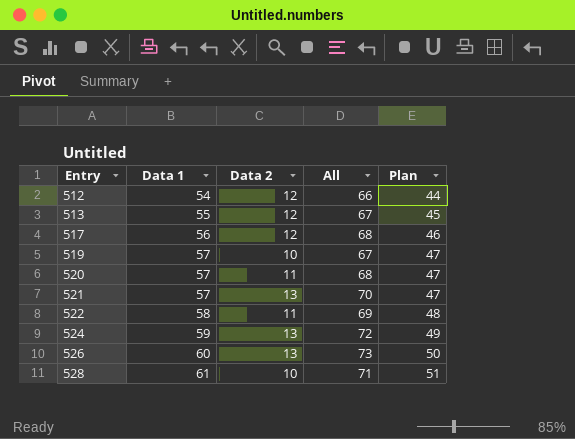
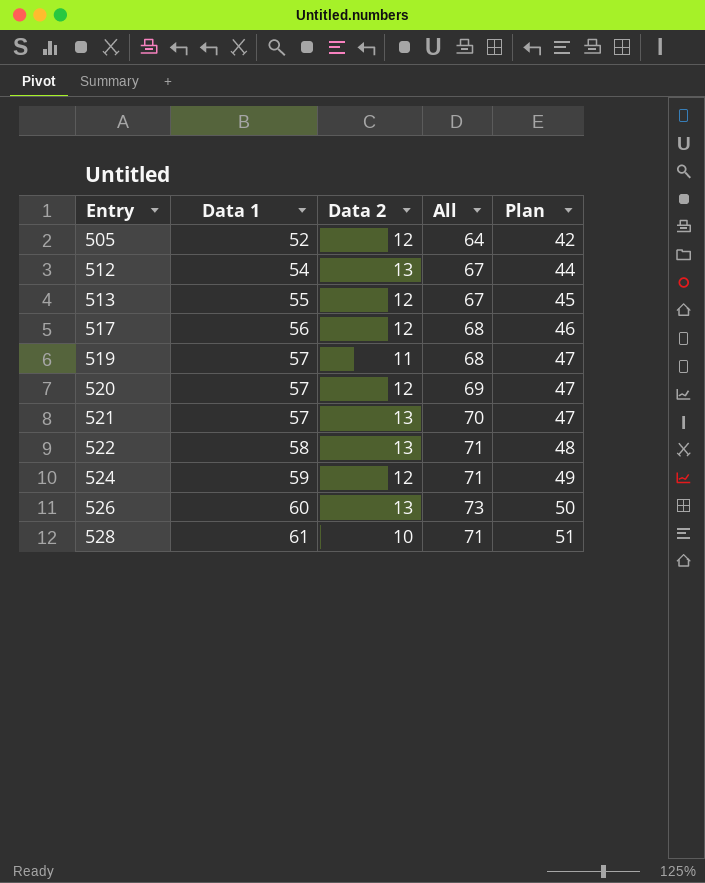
row 505: none -> 52 | 12 | 64 | 42
512 | Data 2: 12 -> 13
512 | All: 66 -> 67
519 | Data 2: 10 -> 11
519 | All: 67 -> 68
520 | Data 2: 11 -> 12
520 | All: 68 -> 69
522 | Data 2: 11 -> 13
522 | All: 69 -> 71
524 | Data 2: 13 -> 12
524 | All: 72 -> 71

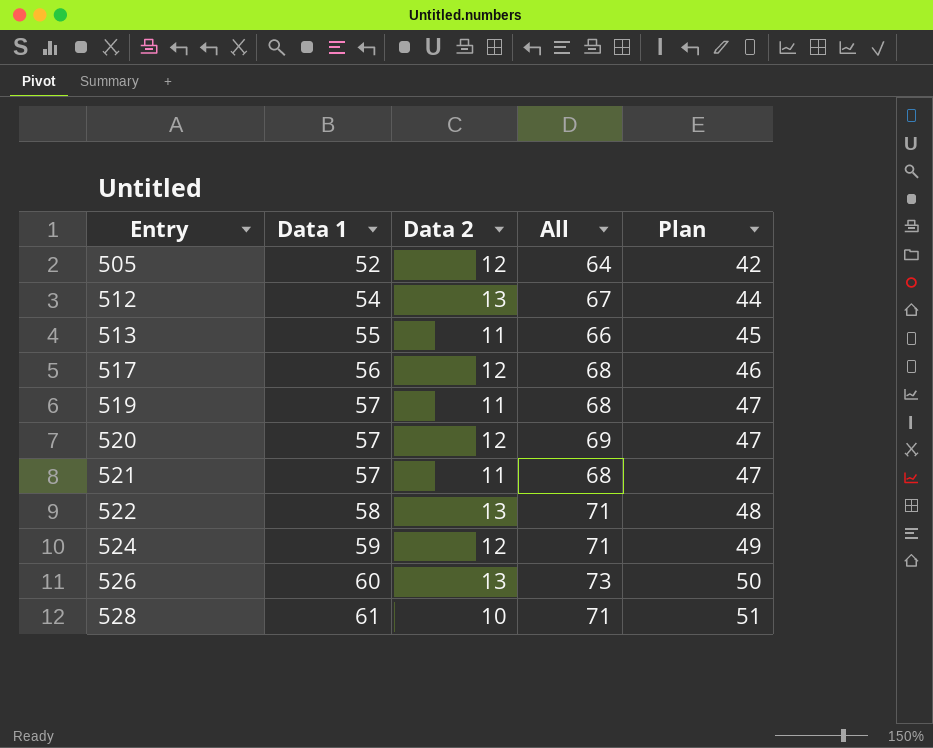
513 | Data 2: 12 -> 11
513 | All: 67 -> 66
521 | Data 2: 13 -> 11
521 | All: 70 -> 68

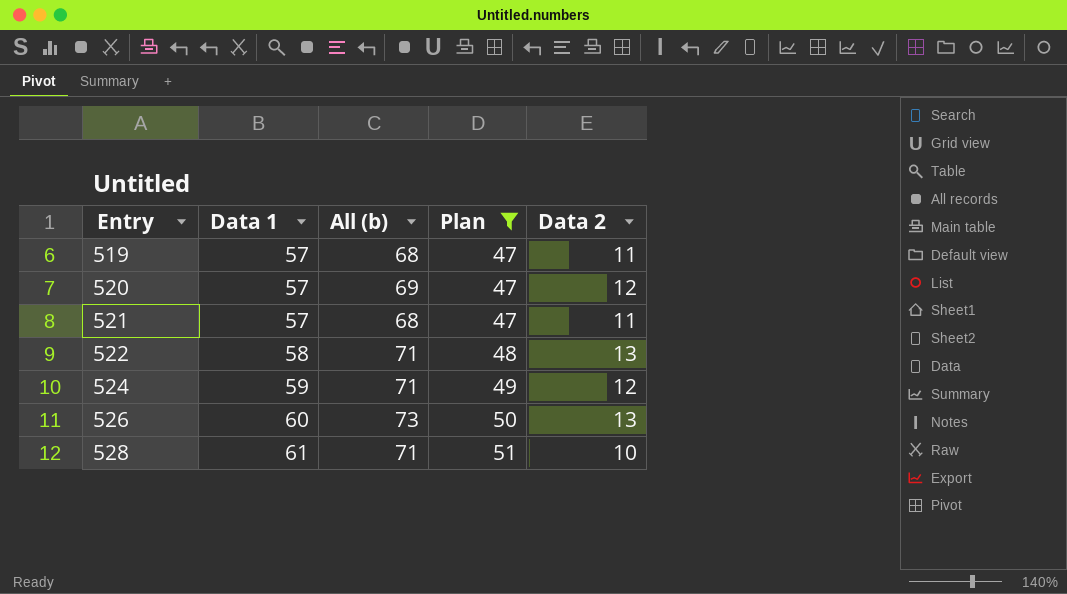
filter: none -> Plan >= 47
column name: All -> All (b)
column Data 2 | position: 3 -> 5

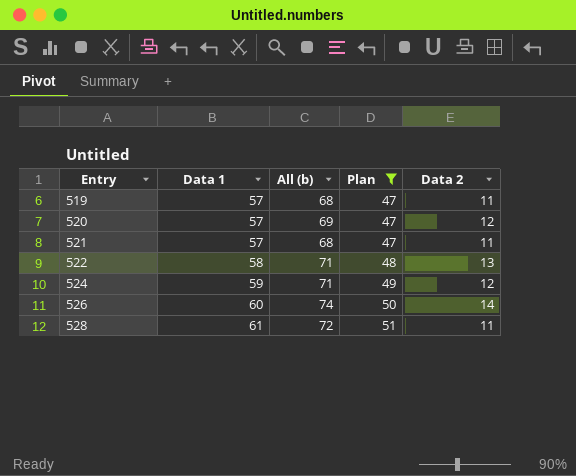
526 | All (b): 73 -> 74
526 | Data 2: 13 -> 14
528 | All (b): 71 -> 72
528 | Data 2: 10 -> 11

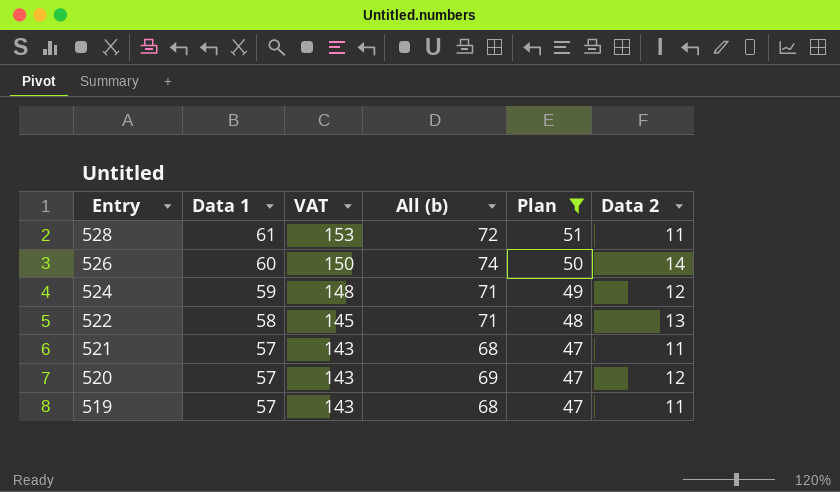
row order: Entry ascending -> Entry descending
column VAT | formula: none -> [Data 1] * 2.5

